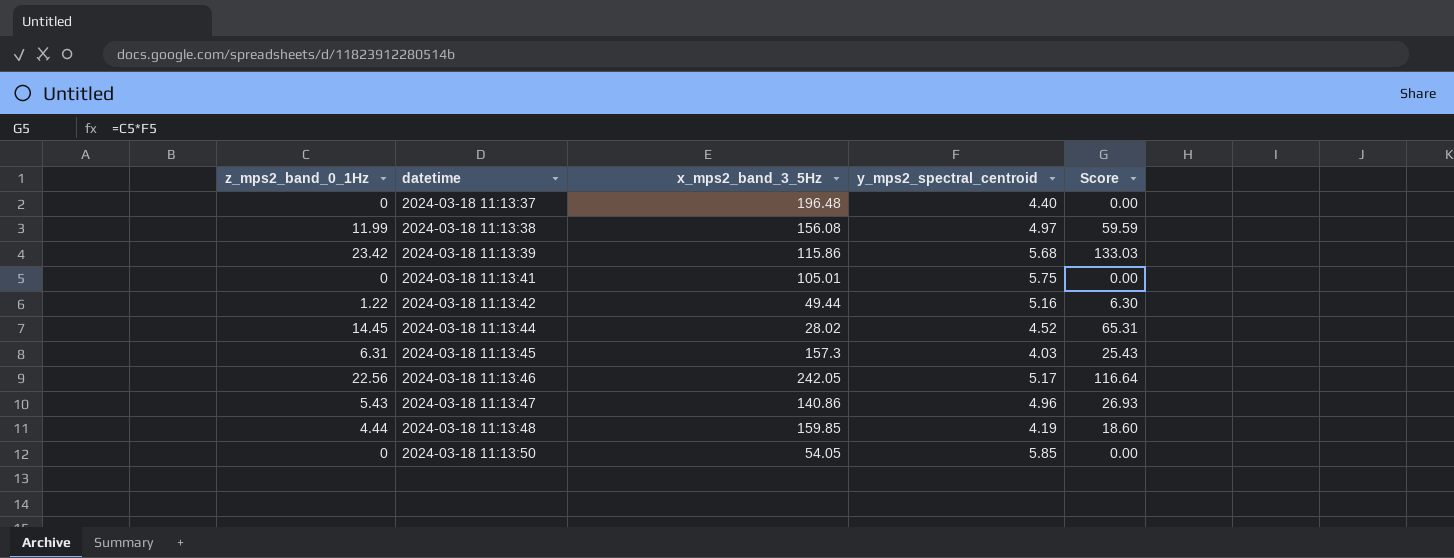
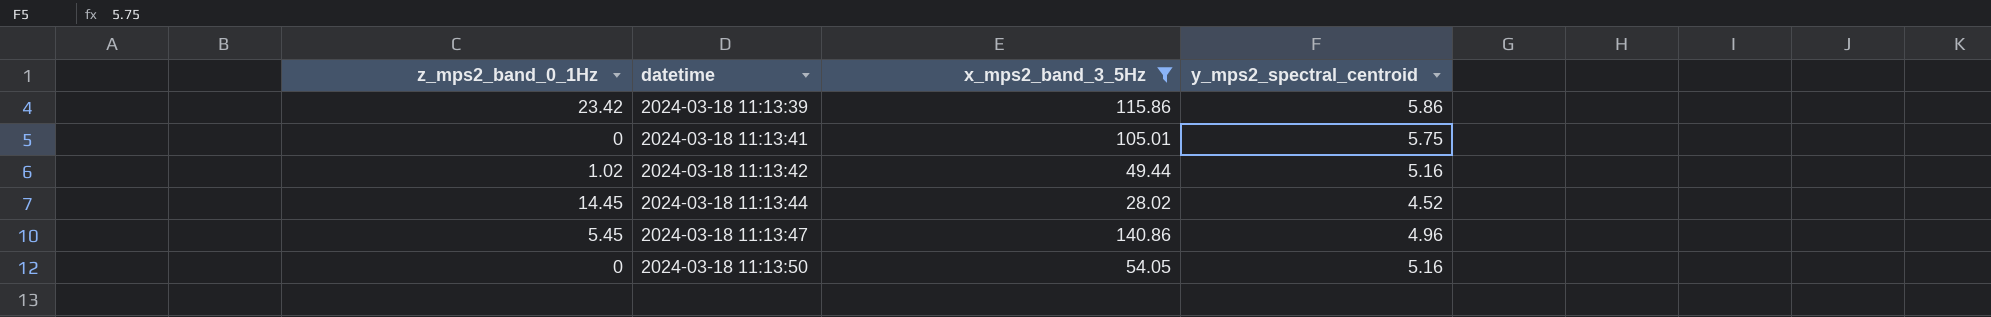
filter: none -> x_mps2_band_3_5Hz <= 140.86
column Score | formula: [z_mps2_band_0_1Hz] * [y_mps2_spectral_centroid] -> none
2024-03-18 11:13:39 | y_mps2_spectral_centroid: 5.68 -> 5.86
2024-03-18 11:13:42 | z_mps2_band_0_1Hz: 1.22 -> 1.02
2024-03-18 11:13:47 | z_mps2_band_0_1Hz: 5.43 -> 5.45
2024-03-18 11:13:50 | y_mps2_spectral_centroid: 5.85 -> 5.16

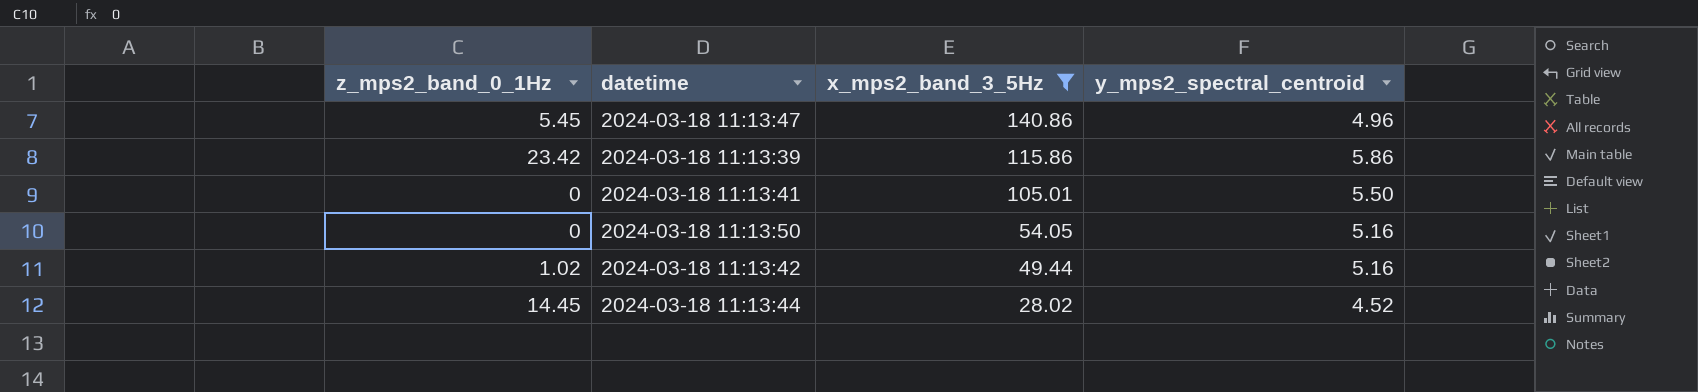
row order: datetime ascending -> x_mps2_band_3_5Hz descending
2024-03-18 11:13:41 | y_mps2_spectral_centroid: 5.75 -> 5.50

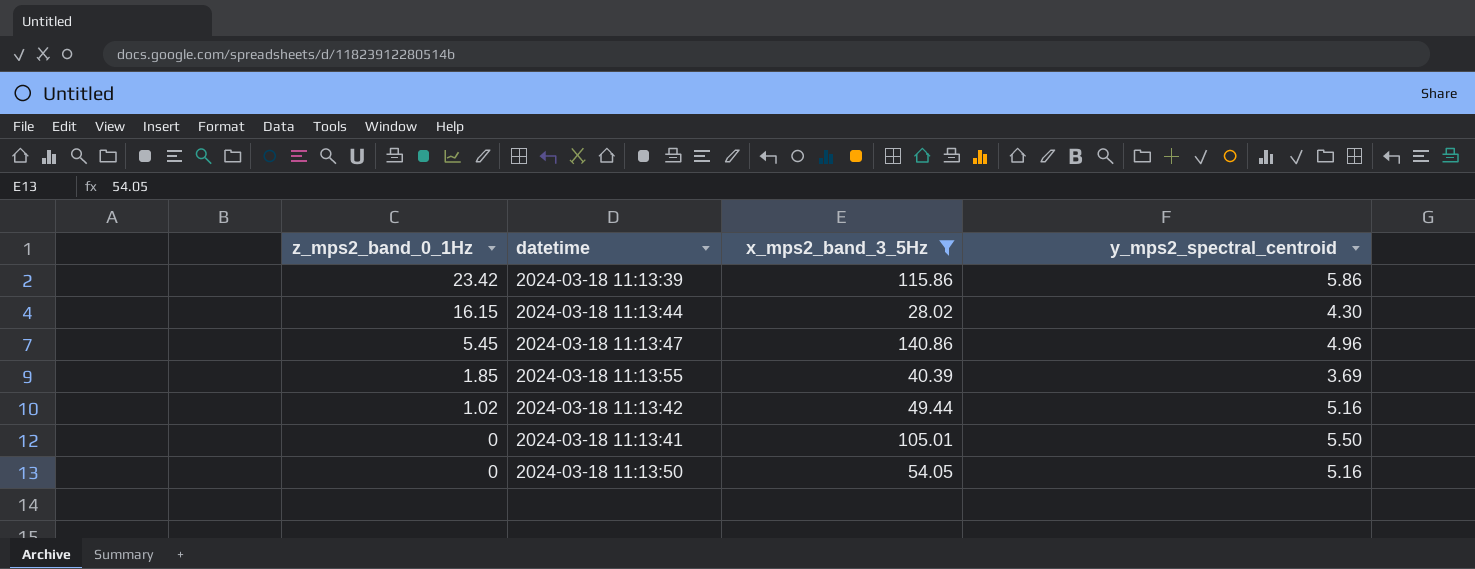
row order: x_mps2_band_3_5Hz descending -> z_mps2_band_0_1Hz descending
2024-03-18 11:13:44 | z_mps2_band_0_1Hz: 14.45 -> 16.15
2024-03-18 11:13:44 | y_mps2_spectral_centroid: 4.52 -> 4.30
row 2024-03-18 11:13:55: none -> 1.85 | 40.39 | 3.69

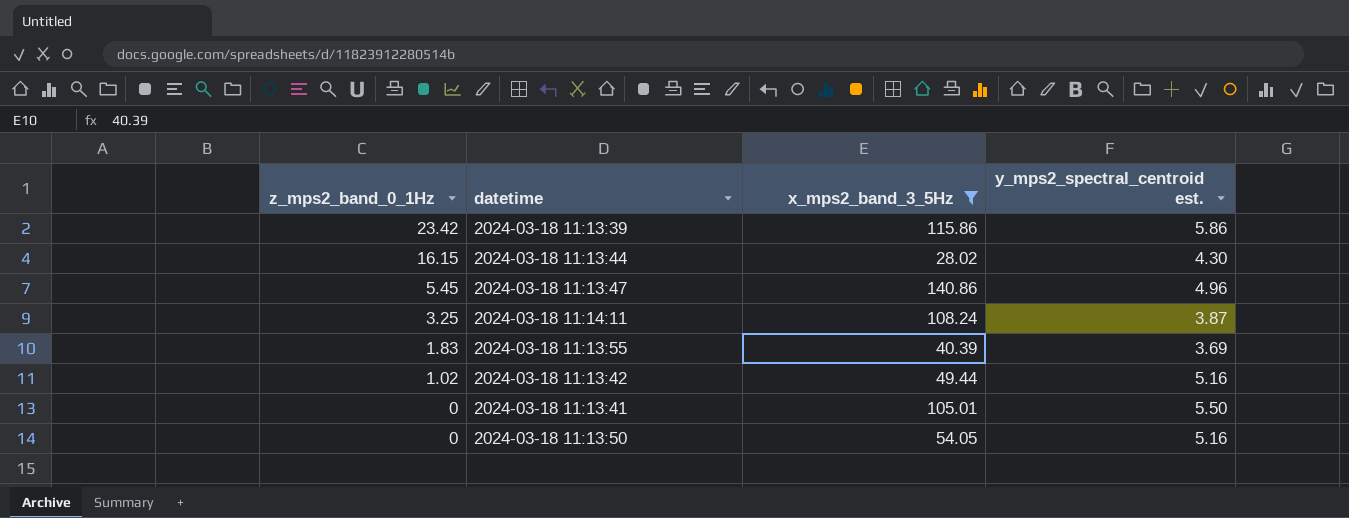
column name: y_mps2_spectral_centroid -> y_mps2_spectral_centroid est.
row 2024-03-18 11:14:11: none -> 3.25 | 108.24 | 3.87
2024-03-18 11:13:55 | z_mps2_band_0_1Hz: 1.85 -> 1.83

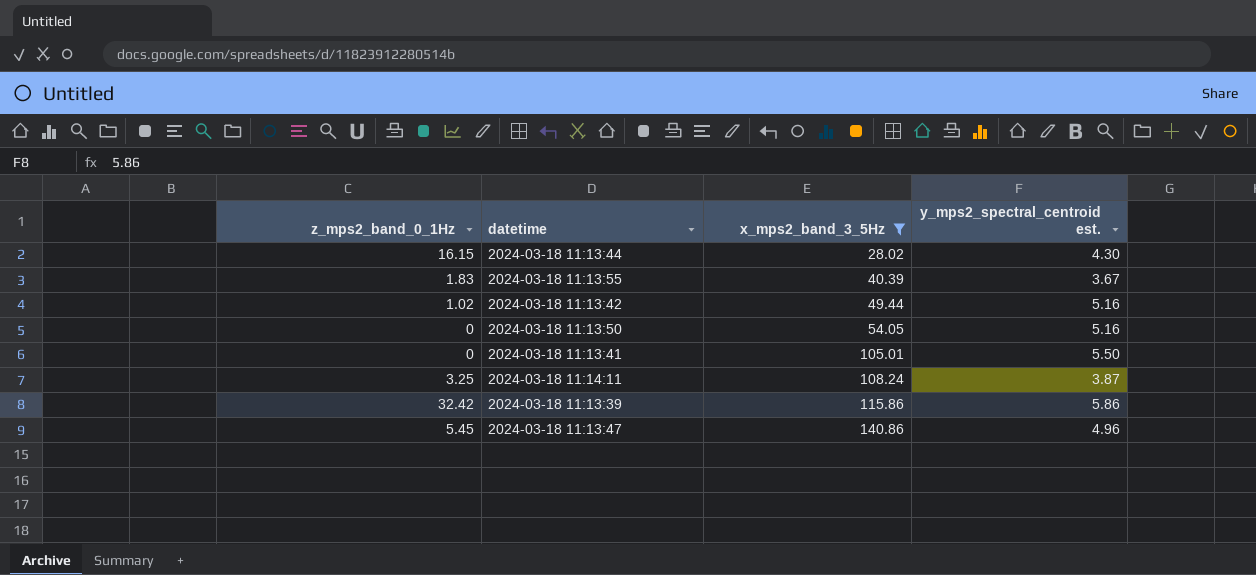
row order: z_mps2_band_0_1Hz descending -> x_mps2_band_3_5Hz ascending
2024-03-18 11:13:55 | y_mps2_spectral_centroid est.: 3.69 -> 3.67
2024-03-18 11:13:39 | z_mps2_band_0_1Hz: 23.42 -> 32.42

